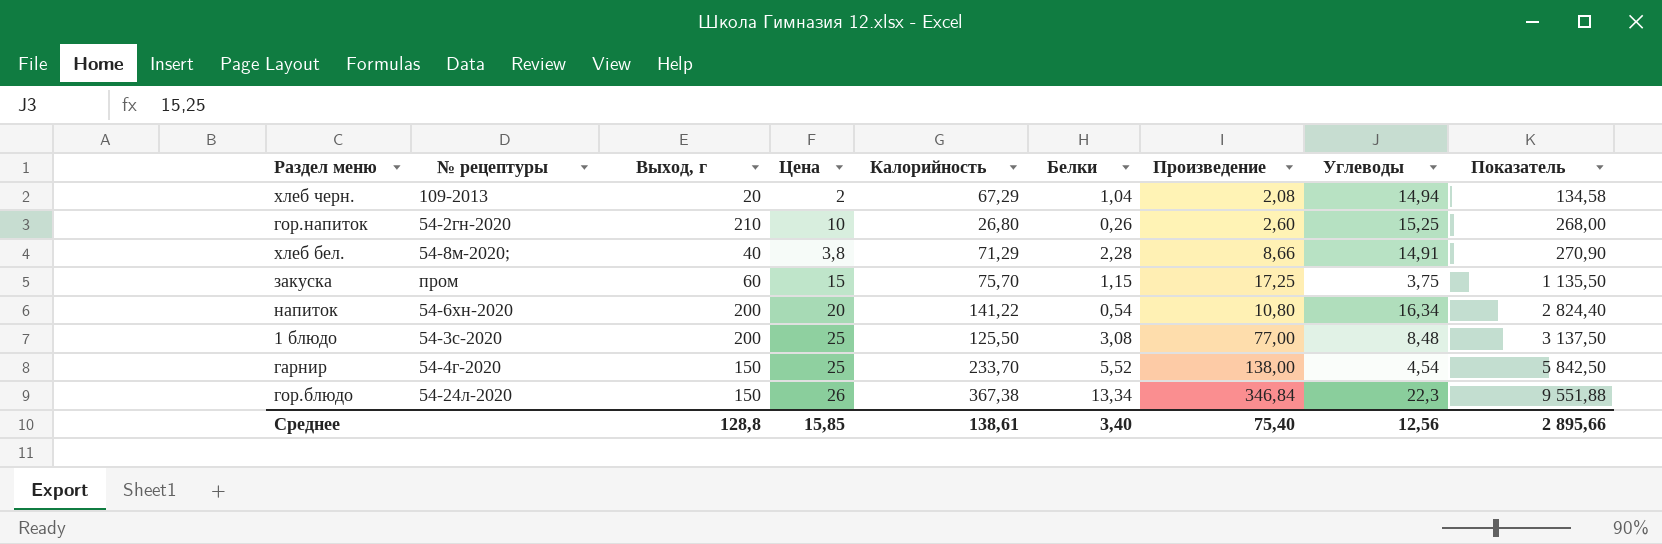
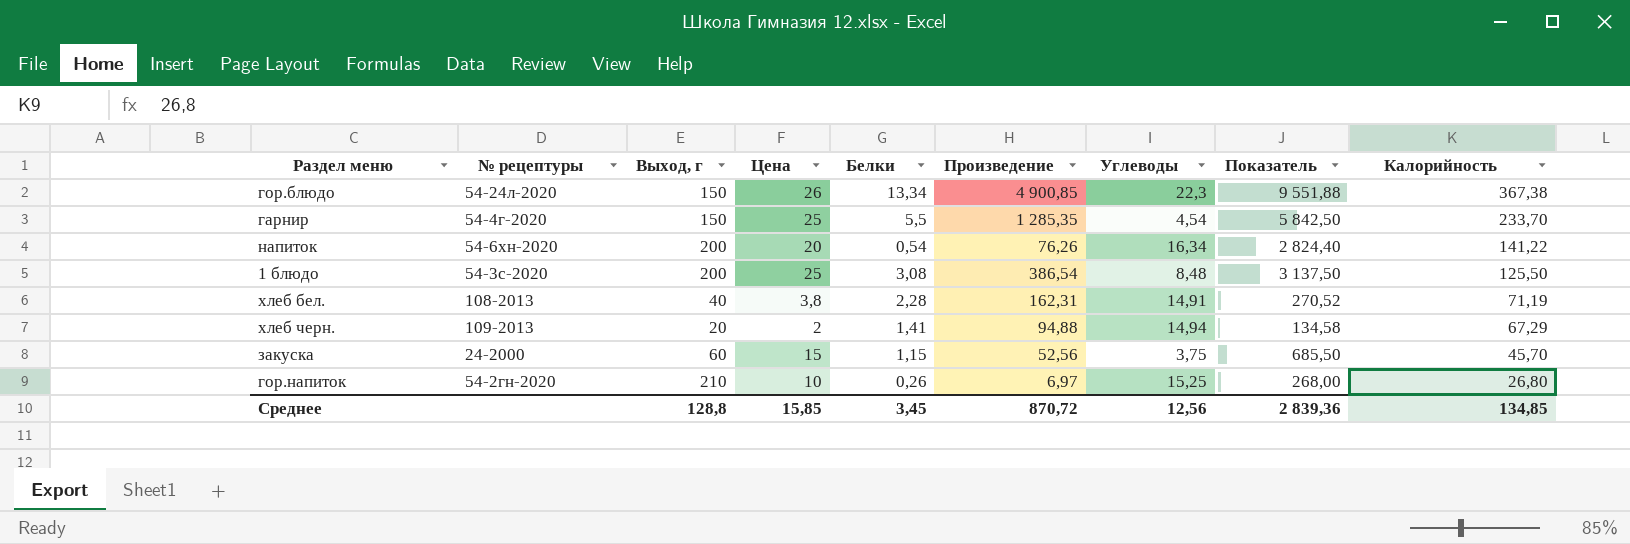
row order: Показатель ascending -> Калорийность descending
column Произведение | formula: [Цена] * [Белки] -> [Белки] * [Калорийность]
column Калорийность | position: 5 -> 9
гарнир | Белки: 5,52 -> 5,5
хлеб бел. | № рецептуры: 54-8м-2020; -> 108-2013
хлеб бел. | Показатель: 270,90 -> 270,52
хлеб бел. | Калорийность: 71,29 -> 71,19
хлеб черн. | Белки: 1,04 -> 1,41
закуска | № рецептуры: пром -> 24-2000
закуска | Показатель: 1 135,50 -> 685,50
закуска | Калорийность: 75,70 -> 45,70
Среднее | Белки: 3,40 -> 3,45
Среднее | Произведение: 75,40 -> 870,72
Среднее | Показатель: 2 895,66 -> 2 839,36
Среднее | Калорийность: 138,61 -> 134,85

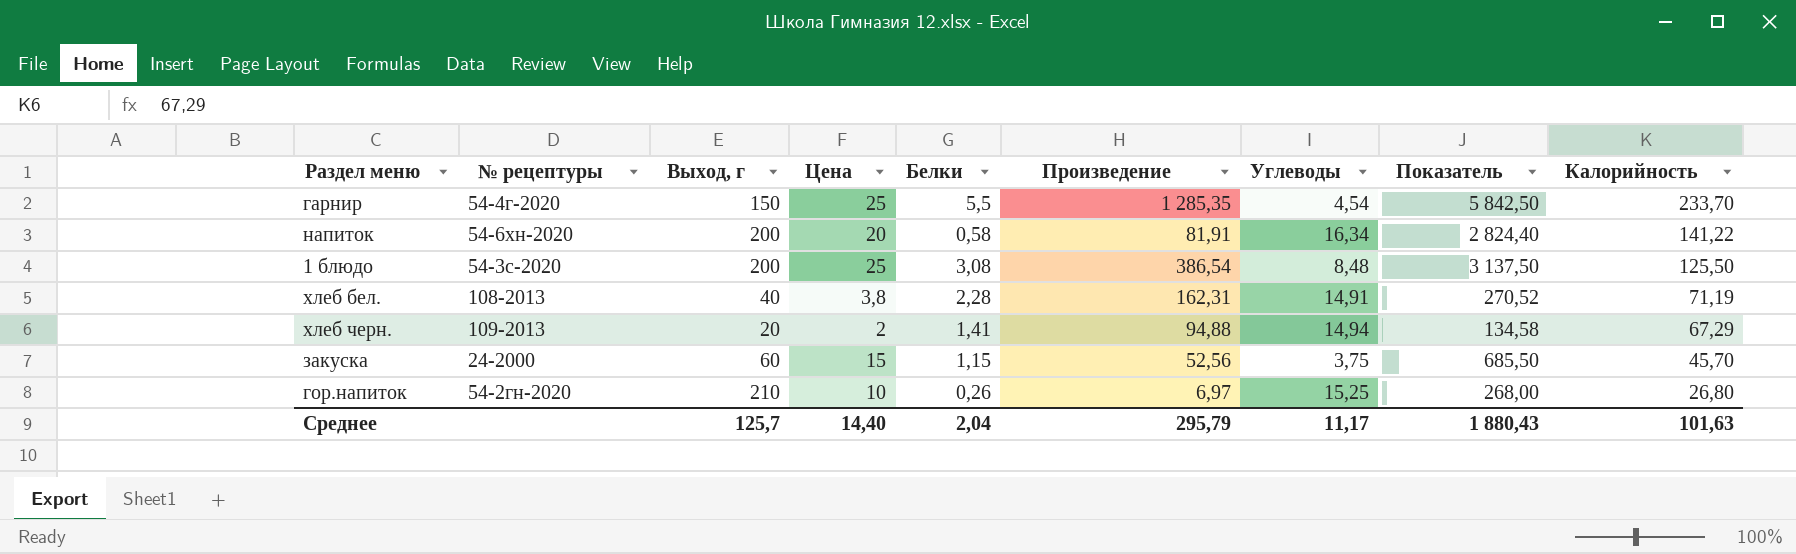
row гор.блюдо: 54-24л-2020 | 150 | 26 | 13,34 | 4 900,85 | 22,3 | 9 551,88 | 367,38 -> none
напиток | Белки: 0,54 -> 0,58
напиток | Произведение: 76,26 -> 81,91
Среднее | Выход, г: 128,8 -> 125,7
Среднее | Цена: 15,85 -> 14,40
Среднее | Белки: 3,45 -> 2,04
Среднее | Произведение: 870,72 -> 295,79
Среднее | Углеводы: 12,56 -> 11,17
Среднее | Показатель: 2 839,36 -> 1 880,43
Среднее | Калорийность: 134,85 -> 101,63

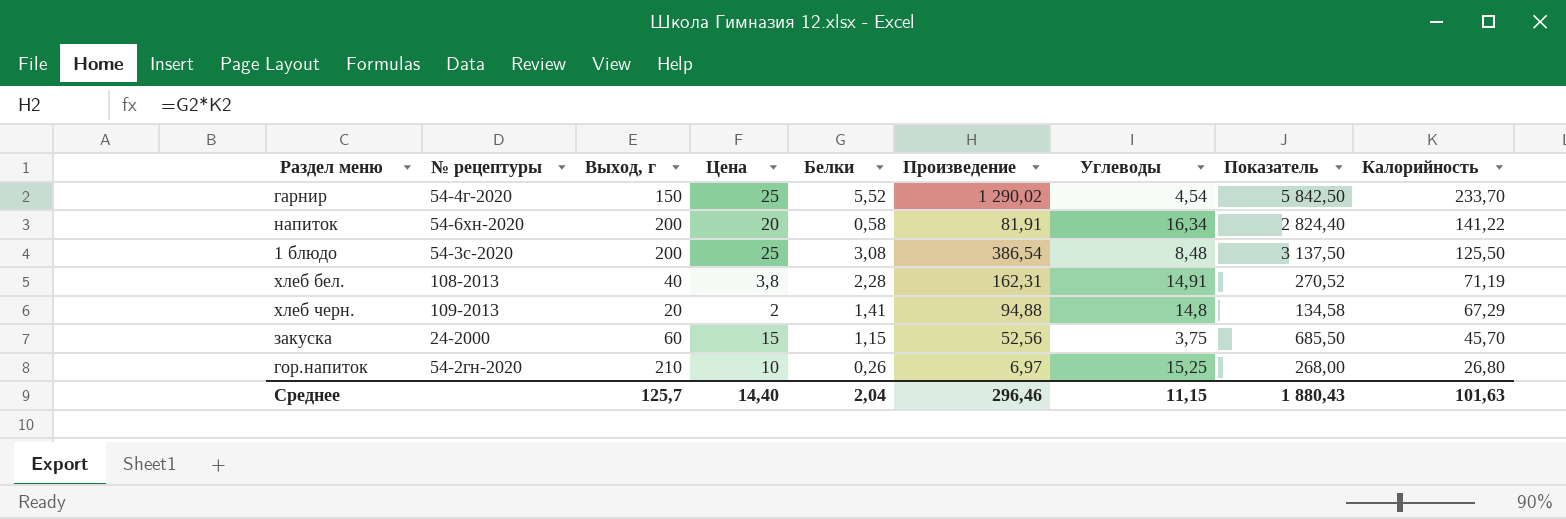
гарнир | Белки: 5,5 -> 5,52
гарнир | Произведение: 1 285,35 -> 1 290,02
хлеб черн. | Углеводы: 14,94 -> 14,8
Среднее | Произведение: 295,79 -> 296,46
Среднее | Углеводы: 11,17 -> 11,15

